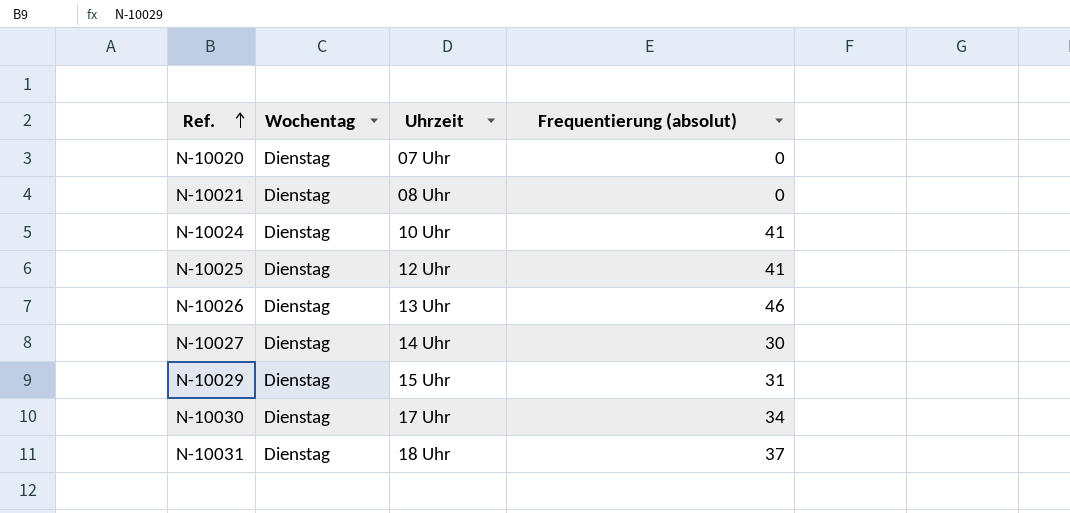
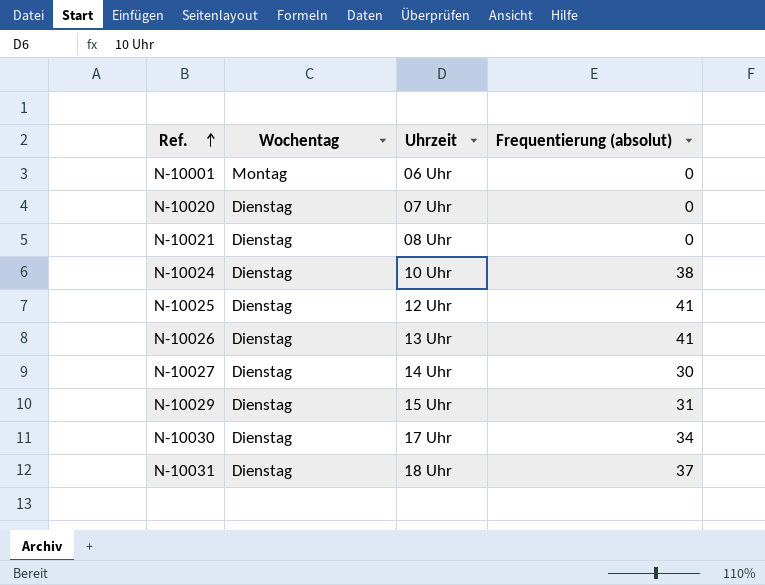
row N-10001: none -> Montag | 06 Uhr | 0
N-10024 | Frequentierung (absolut): 41 -> 38
N-10026 | Frequentierung (absolut): 46 -> 41

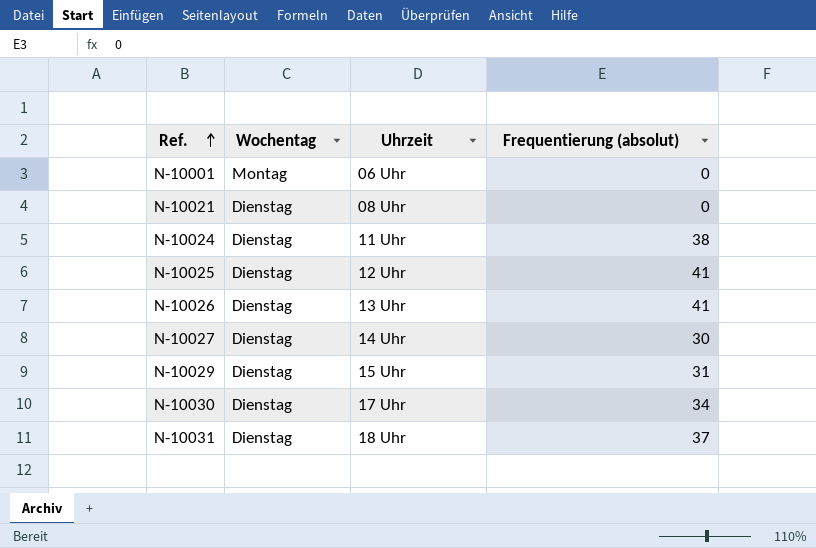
row N-10020: Dienstag | 07 Uhr | 0 -> none
N-10024 | Uhrzeit: 10 Uhr -> 11 Uhr

